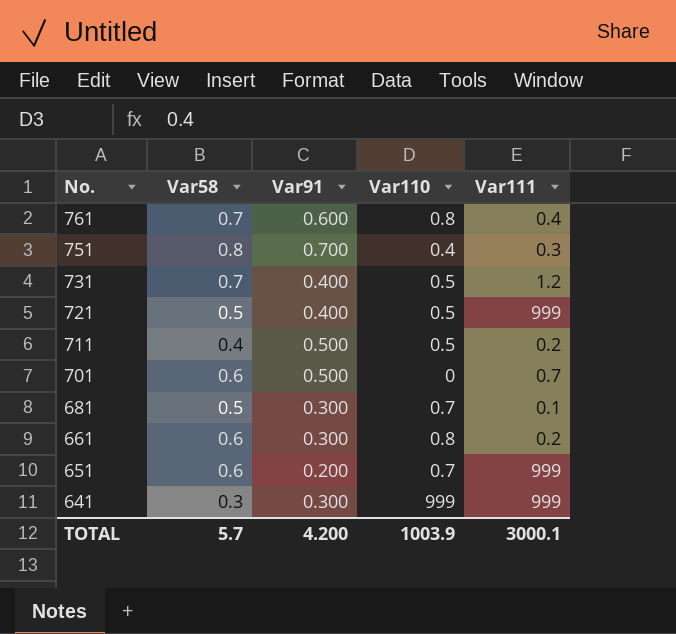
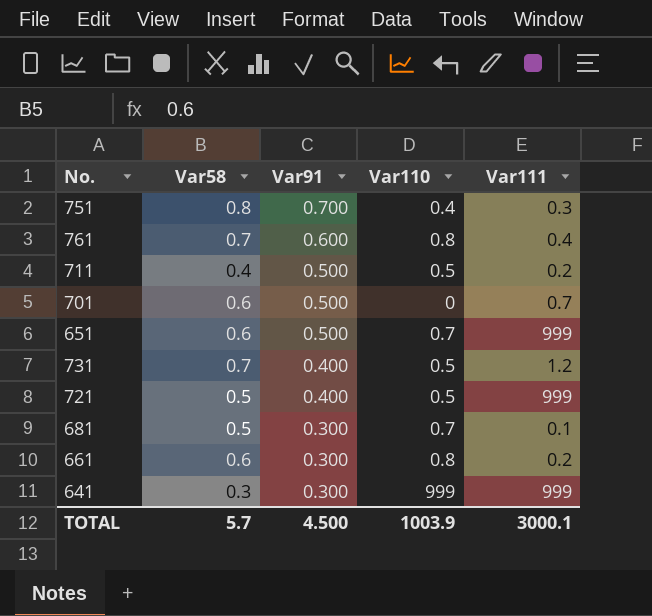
row order: No. descending -> Var91 descending
651 | Var91: 0.200 -> 0.500
TOTAL | Var91: 4.200 -> 4.500

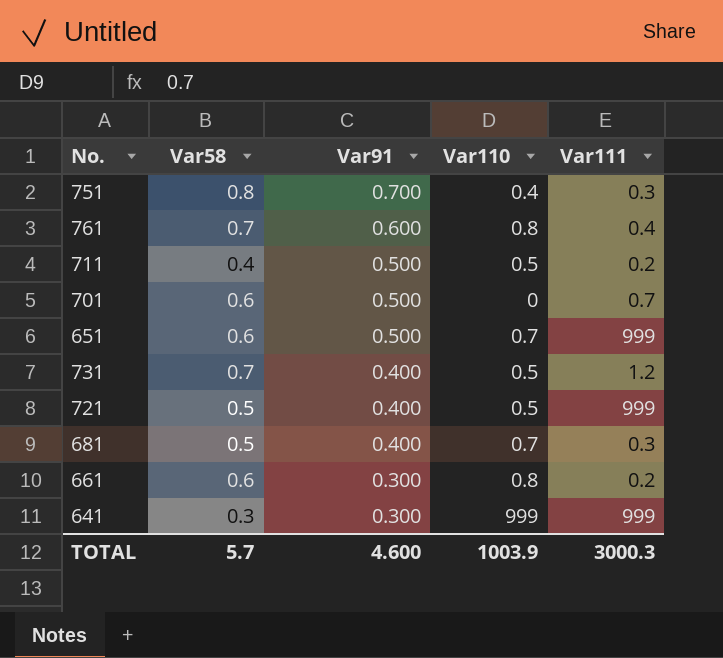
681 | Var91: 0.300 -> 0.400
681 | Var111: 0.1 -> 0.3
TOTAL | Var91: 4.500 -> 4.600
TOTAL | Var111: 3000.1 -> 3000.3

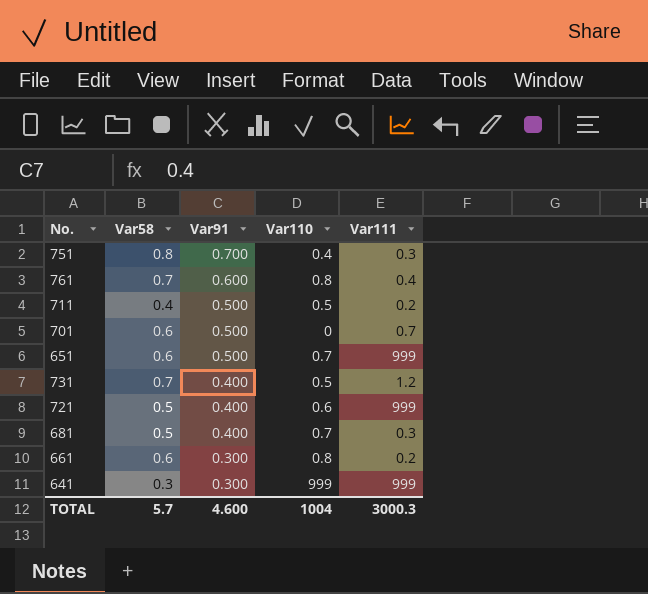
721 | Var110: 0.5 -> 0.6
TOTAL | Var110: 1003.9 -> 1004

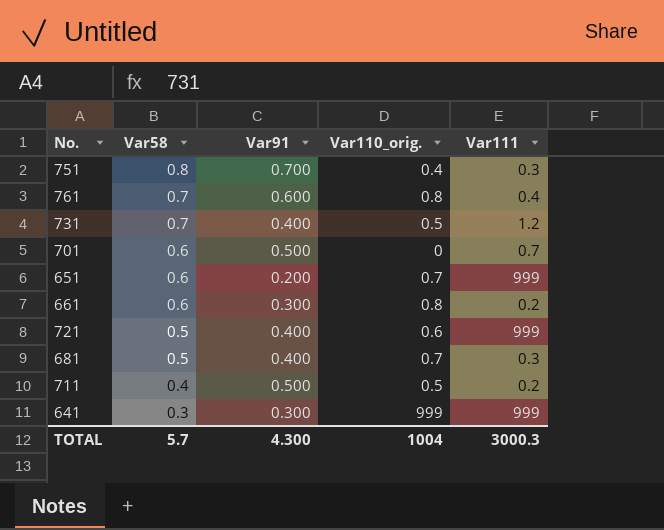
row order: Var91 descending -> Var58 descending
column name: Var110 -> Var110_orig.
651 | Var91: 0.500 -> 0.200
TOTAL | Var91: 4.600 -> 4.300

